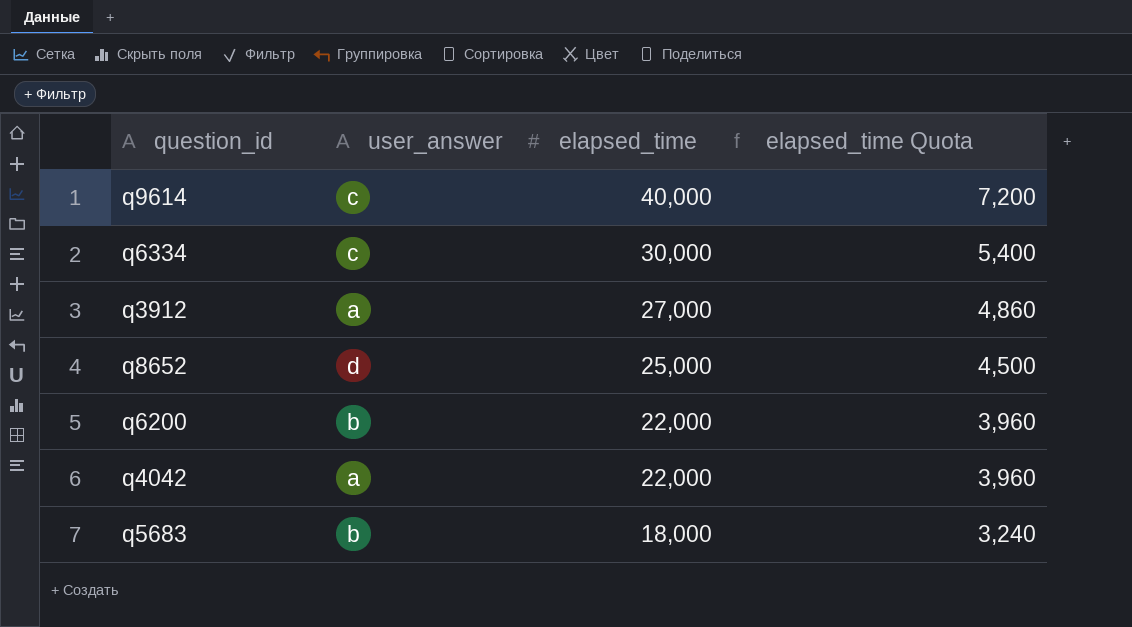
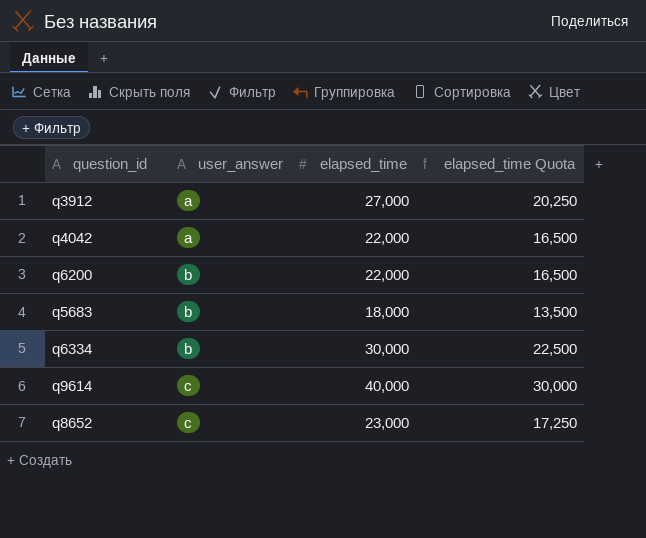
row order: elapsed_time descending -> user_answer ascending
column elapsed_time Quota | formula: [elapsed_time] * 0.18 -> [elapsed_time] * 0.75
q6334 | user_answer: c -> b
q8652 | user_answer: d -> c
q8652 | elapsed_time: 25,000 -> 23,000

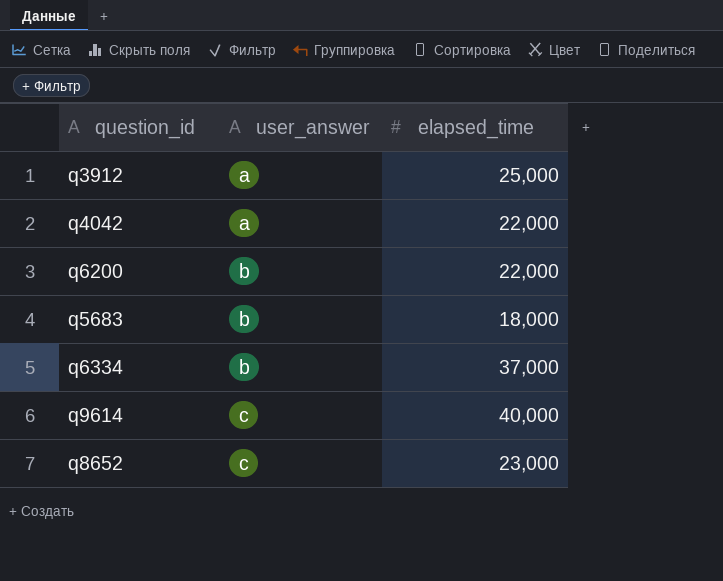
column elapsed_time Quota | formula: [elapsed_time] * 0.75 -> none
q3912 | elapsed_time: 27,000 -> 25,000
q6334 | elapsed_time: 30,000 -> 37,000

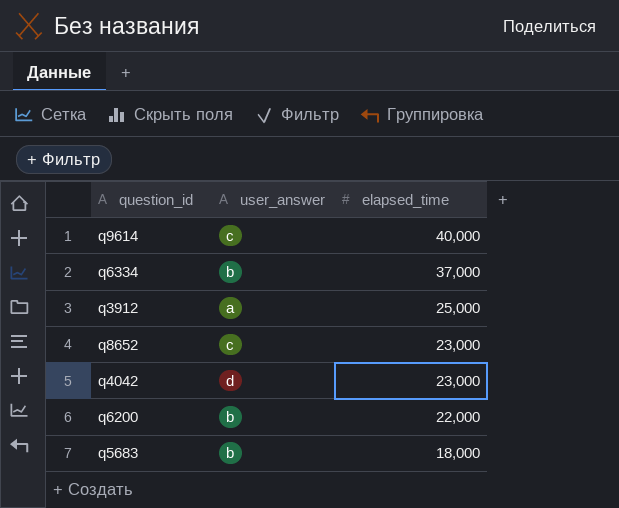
row order: user_answer ascending -> elapsed_time descending
q4042 | user_answer: a -> d
q4042 | elapsed_time: 22,000 -> 23,000

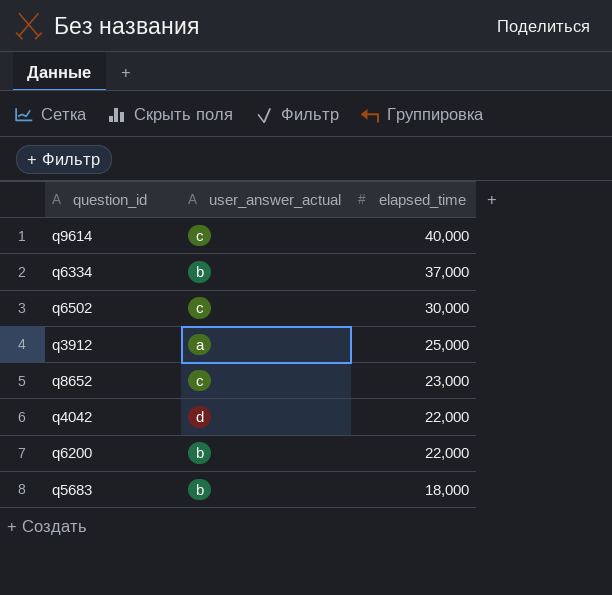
column name: user_answer -> user_answer_actual
row q6502: none -> c | 30,000
q4042 | elapsed_time: 23,000 -> 22,000

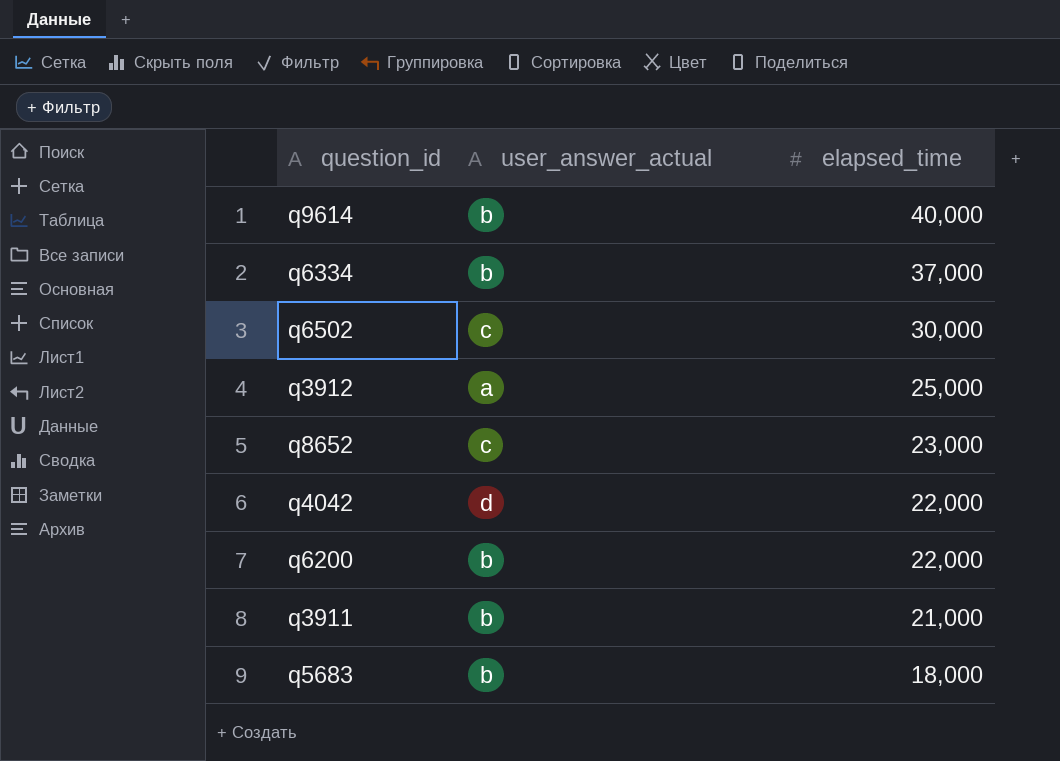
q9614 | user_answer_actual: c -> b
row q3911: none -> b | 21,000

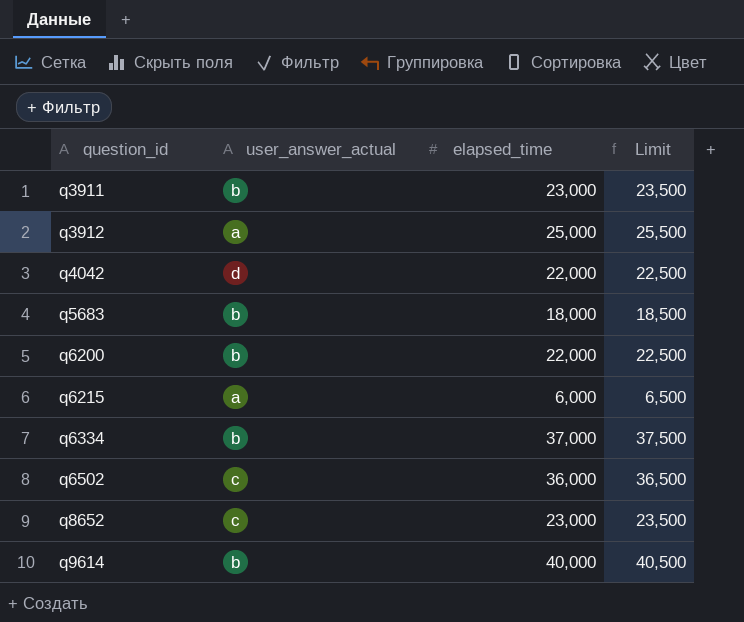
row order: elapsed_time descending -> question_id ascending
column Limit | formula: none -> [elapsed_time] + 500
q3911 | elapsed_time: 21,000 -> 23,000
row q6215: none -> a | 6,000 | 6,500
q6502 | elapsed_time: 30,000 -> 36,000

